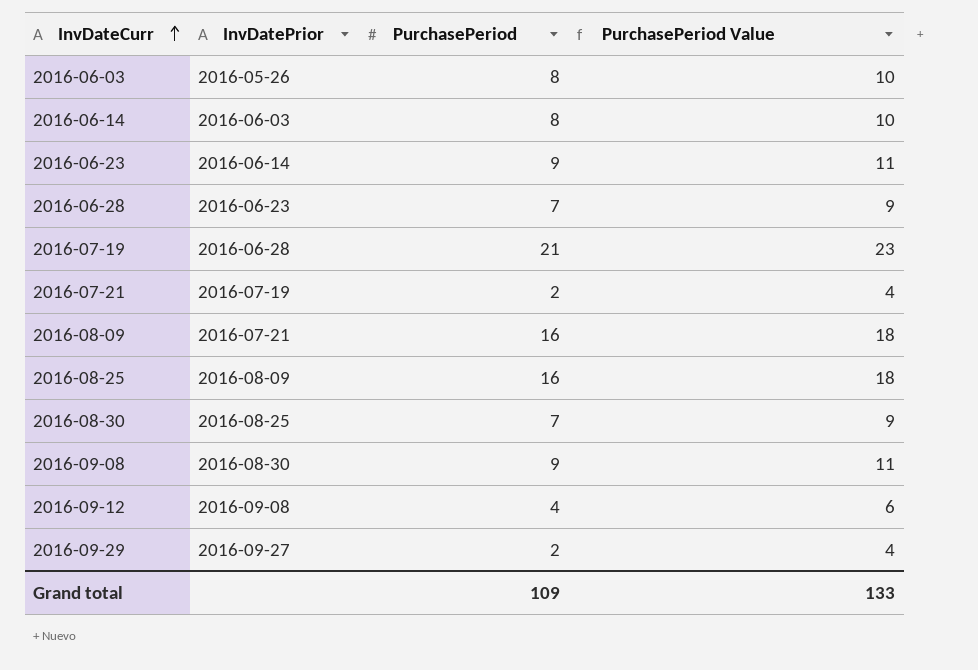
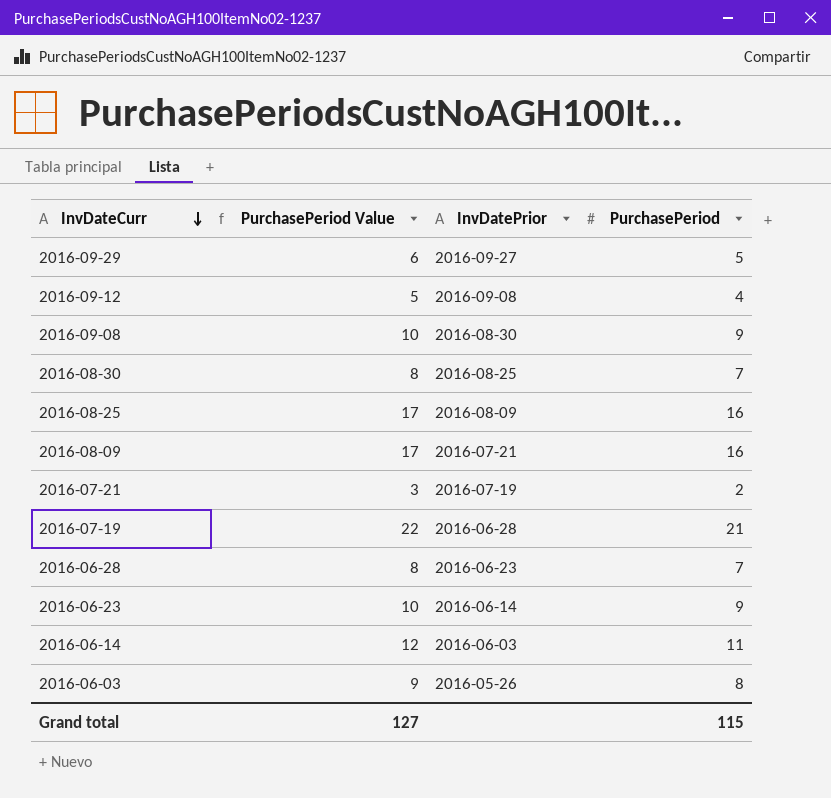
row order: InvDateCurr ascending -> InvDateCurr descending
column PurchasePeriod Value | formula: [PurchasePeriod] + 2 -> [PurchasePeriod] + 1
column PurchasePeriod Value | position: 4 -> 2
2016-09-29 | PurchasePeriod: 2 -> 5
2016-06-14 | PurchasePeriod: 8 -> 11
Grand total | PurchasePeriod Value: 133 -> 127
Grand total | PurchasePeriod: 109 -> 115

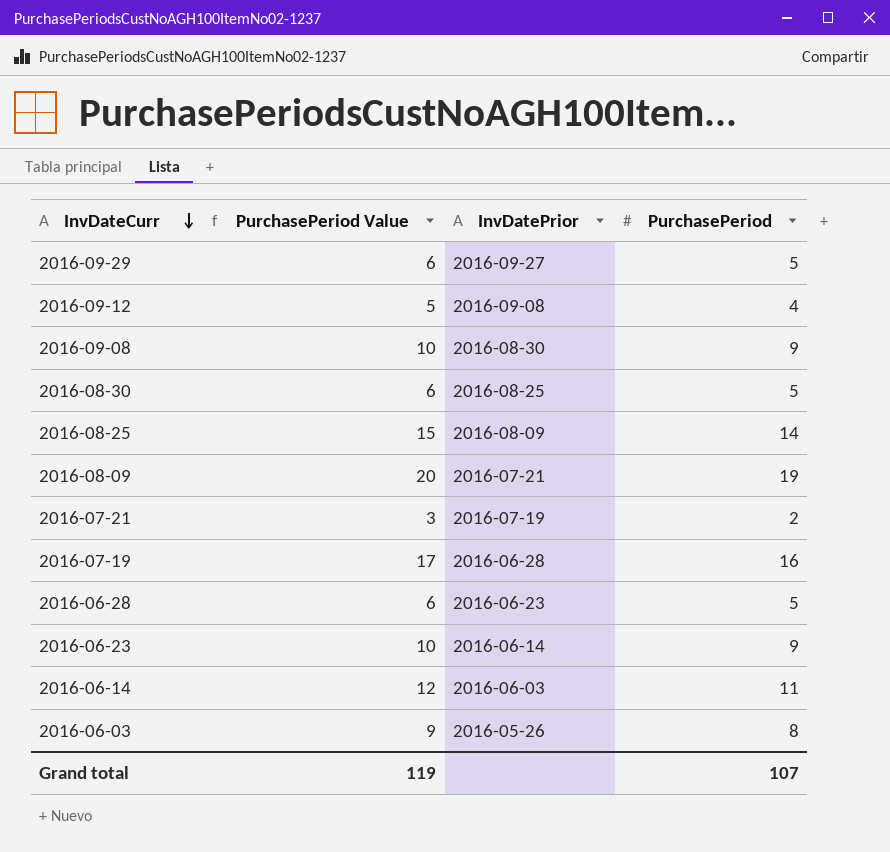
2016-08-30 | PurchasePeriod Value: 8 -> 6
2016-08-30 | PurchasePeriod: 7 -> 5
2016-08-25 | PurchasePeriod Value: 17 -> 15
2016-08-25 | PurchasePeriod: 16 -> 14
2016-08-09 | PurchasePeriod Value: 17 -> 20
2016-08-09 | PurchasePeriod: 16 -> 19
2016-07-19 | PurchasePeriod Value: 22 -> 17
2016-07-19 | PurchasePeriod: 21 -> 16
2016-06-28 | PurchasePeriod Value: 8 -> 6
2016-06-28 | PurchasePeriod: 7 -> 5
Grand total | PurchasePeriod Value: 127 -> 119
Grand total | PurchasePeriod: 115 -> 107

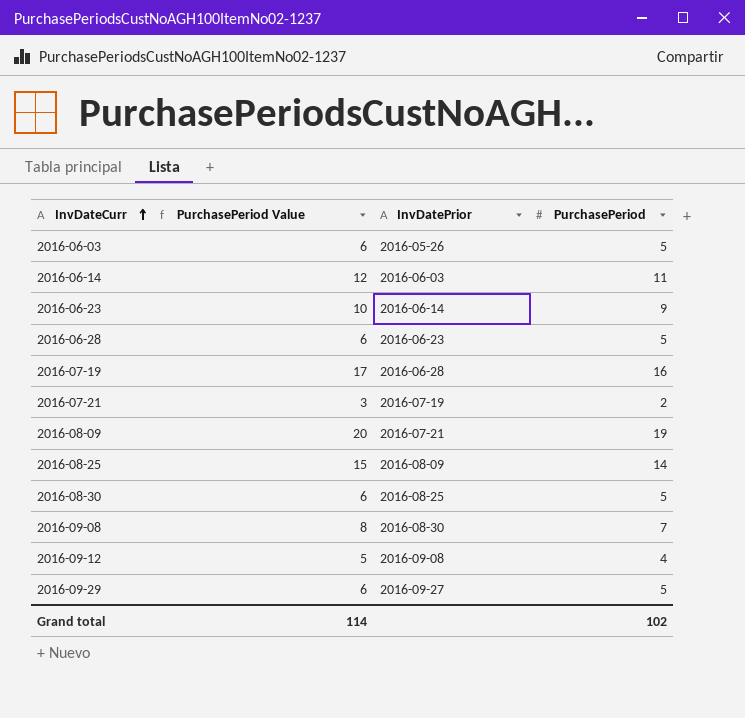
row order: InvDateCurr descending -> InvDateCurr ascending
2016-06-03 | PurchasePeriod Value: 9 -> 6
2016-06-03 | PurchasePeriod: 8 -> 5
2016-09-08 | PurchasePeriod Value: 10 -> 8
2016-09-08 | PurchasePeriod: 9 -> 7
Grand total | PurchasePeriod Value: 119 -> 114
Grand total | PurchasePeriod: 107 -> 102

